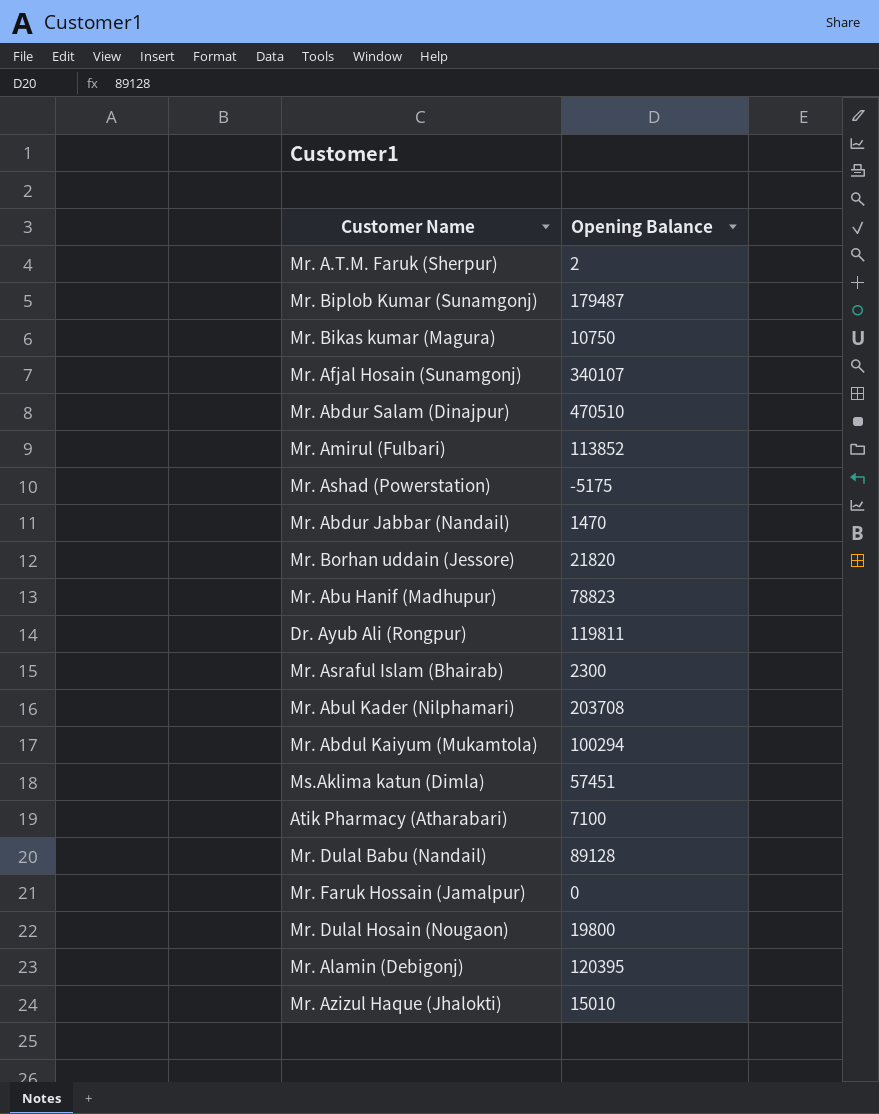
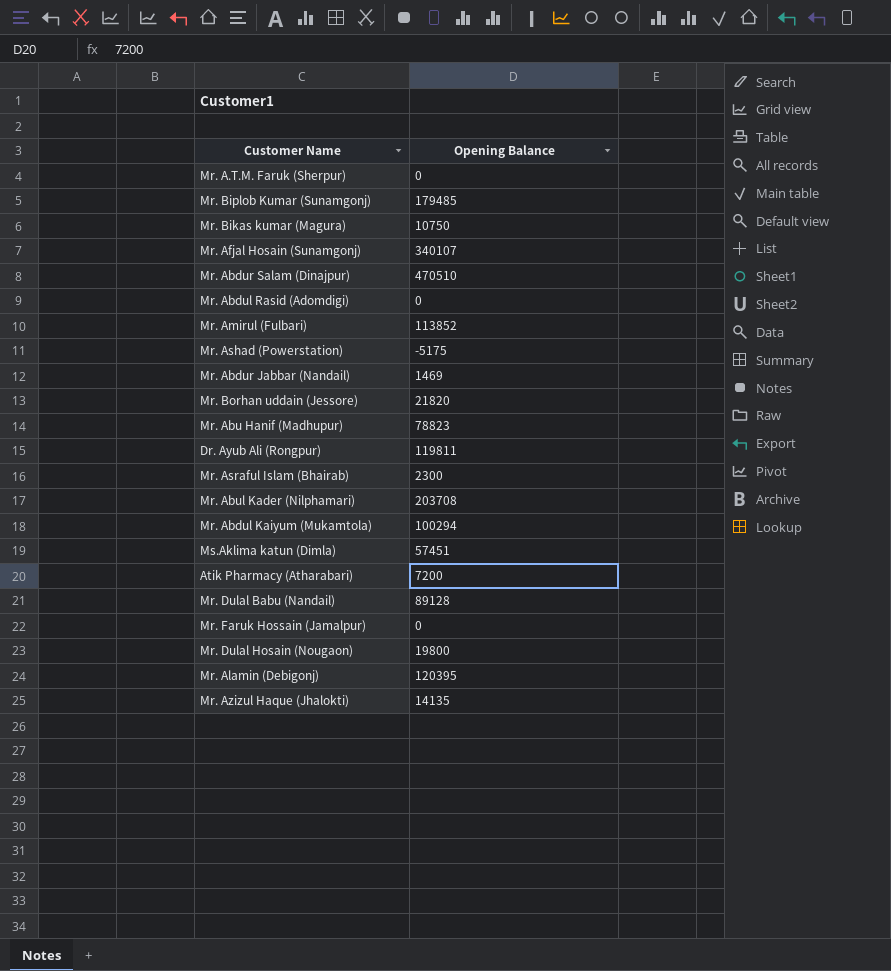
Mr. A.T.M. Faruk (Sherpur) | Opening Balance: 2 -> 0
Mr. Biplob Kumar (Sunamgonj) | Opening Balance: 179487 -> 179485
row Mr. Abdul Rasid (Adomdigi): none -> 0
Mr. Abdur Jabbar (Nandail) | Opening Balance: 1470 -> 1469
Atik Pharmacy (Atharabari) | Opening Balance: 7100 -> 7200
Mr. Azizul Haque (Jhalokti) | Opening Balance: 15010 -> 14135

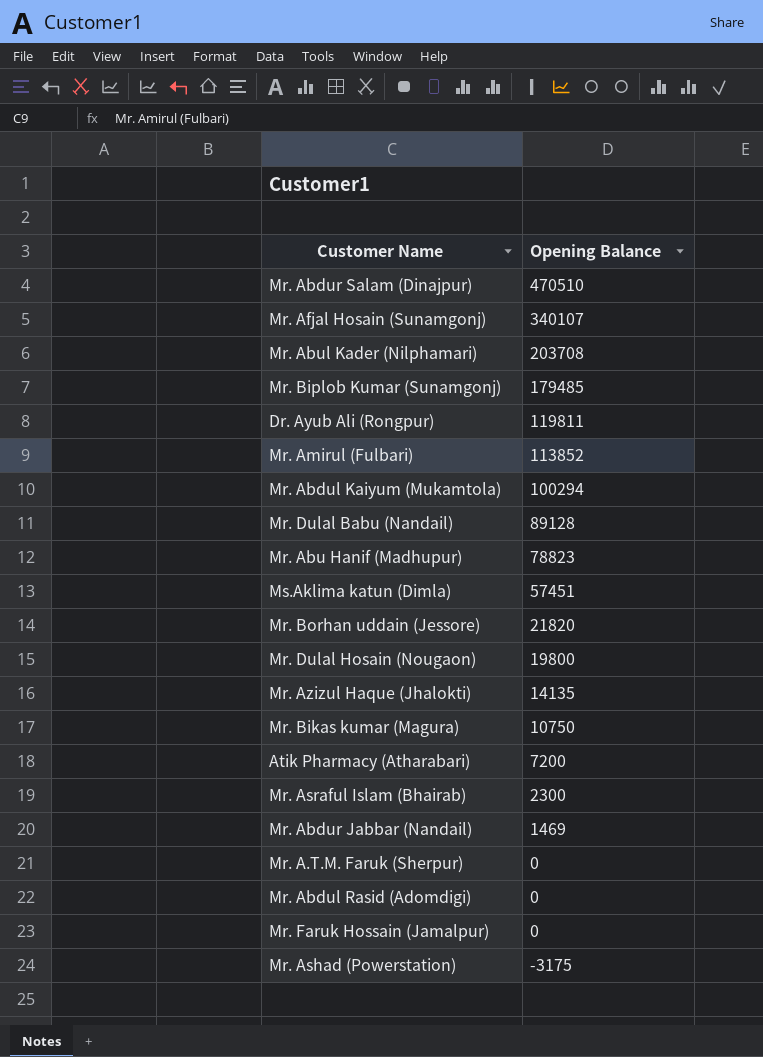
row order: none -> Opening Balance descending
row Mr. Alamin (Debigonj): 120395 -> none
Mr. Ashad (Powerstation) | Opening Balance: -5175 -> -3175

